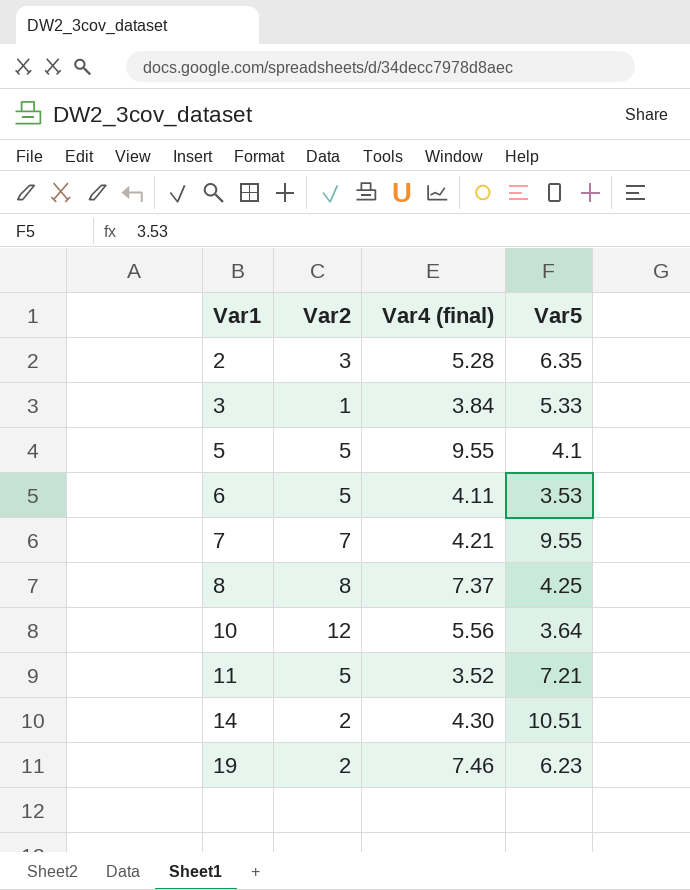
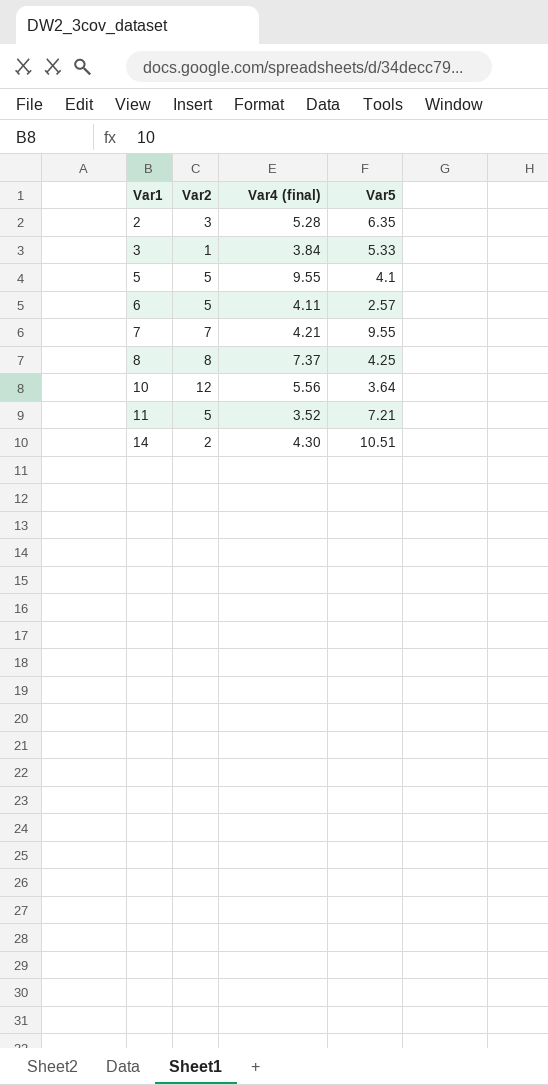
row 19: 2 | 7.46 | 6.23 -> none
6 | Var5: 3.53 -> 2.57

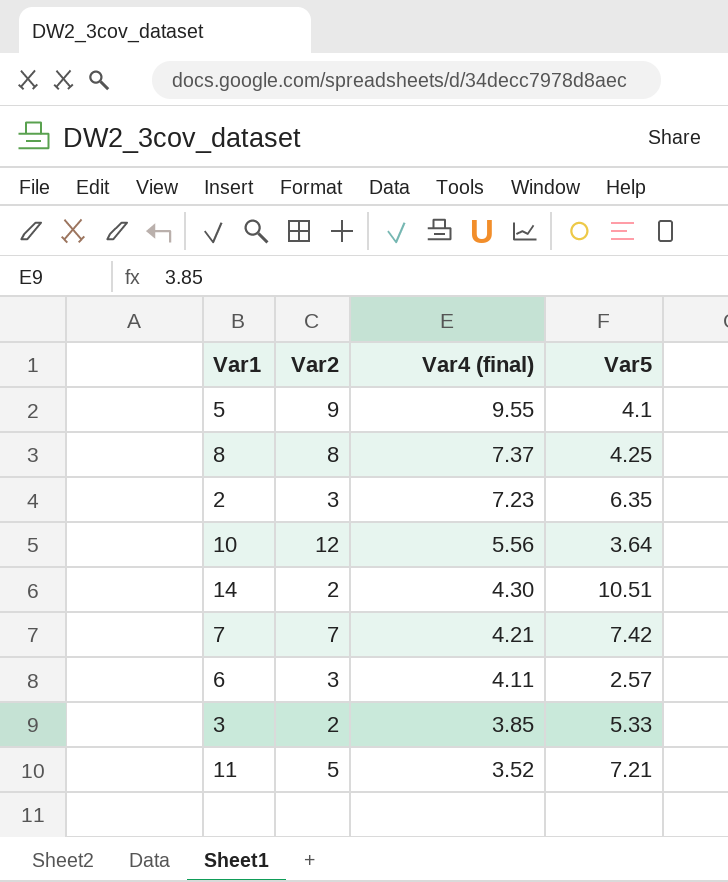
row order: Var1 ascending -> Var4 (final) descending
5 | Var2: 5 -> 9
2 | Var4 (final): 5.28 -> 7.23
7 | Var5: 9.55 -> 7.42
6 | Var2: 5 -> 3
3 | Var2: 1 -> 2
3 | Var4 (final): 3.84 -> 3.85

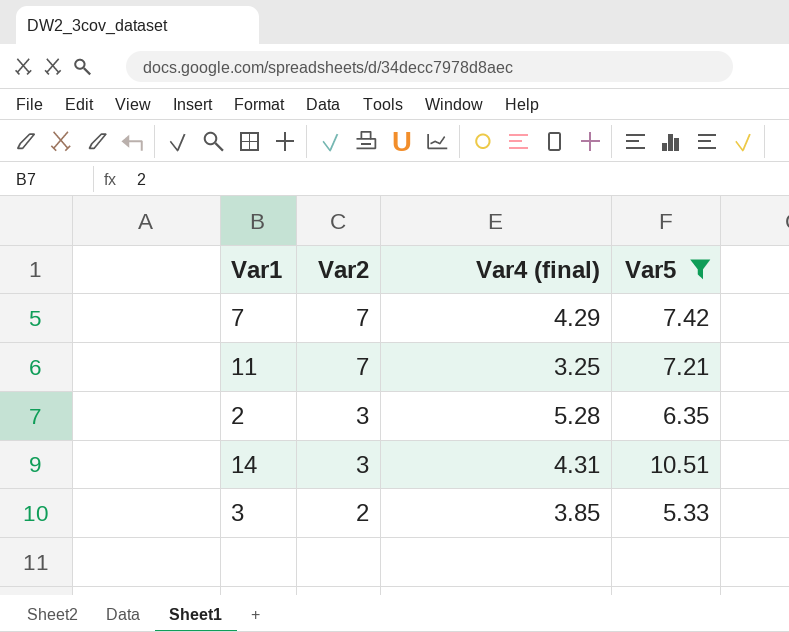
filter: none -> Var5 >= 5.33
row order: Var4 (final) descending -> Var2 descending
7 | Var4 (final): 4.21 -> 4.29
11 | Var2: 5 -> 7
11 | Var4 (final): 3.52 -> 3.25
2 | Var4 (final): 7.23 -> 5.28
14 | Var2: 2 -> 3
14 | Var4 (final): 4.30 -> 4.31

